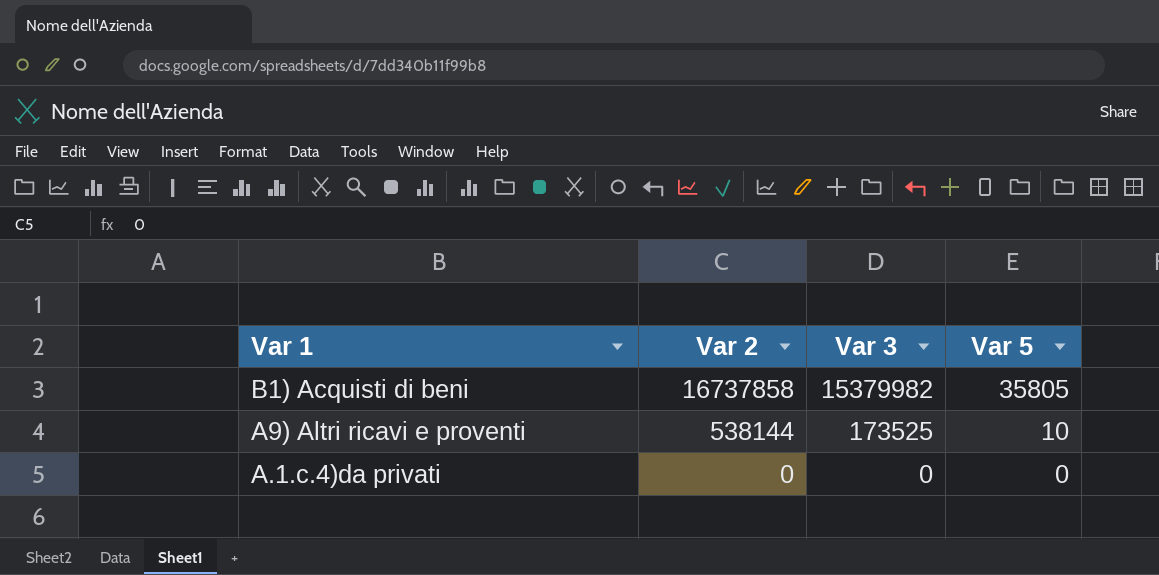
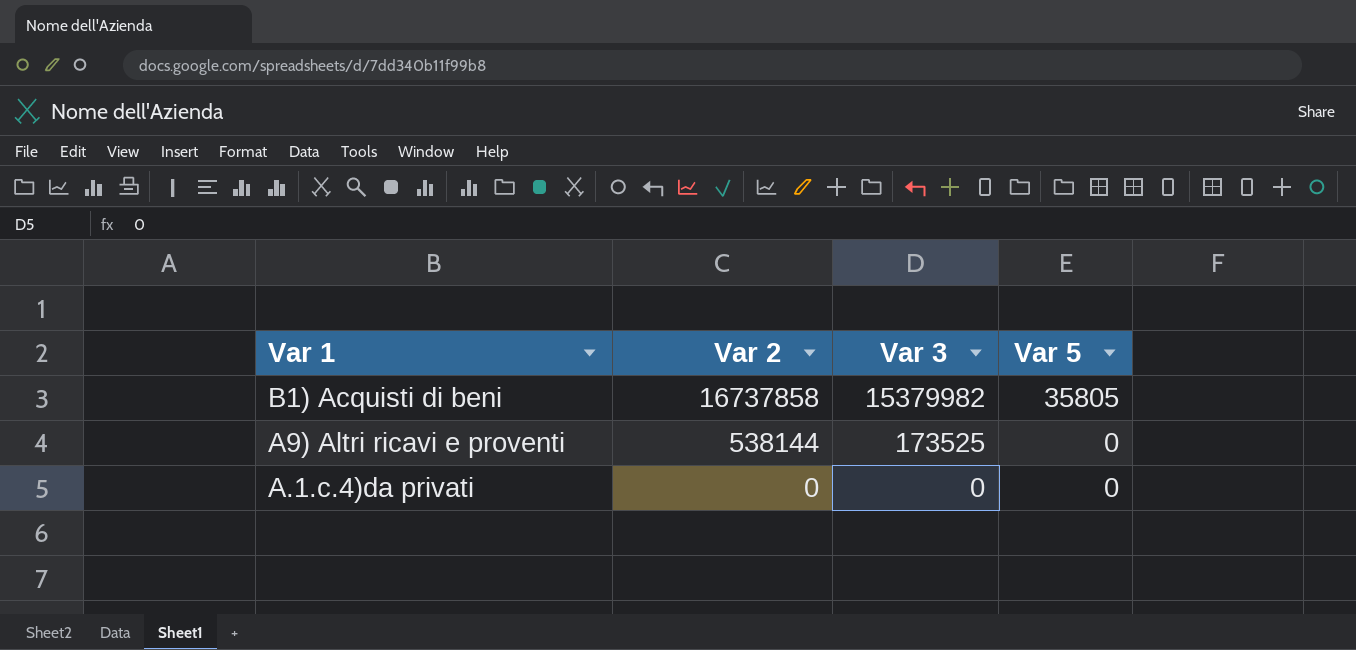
A9) Altri ricavi e proventi | Var 5: 10 -> 0

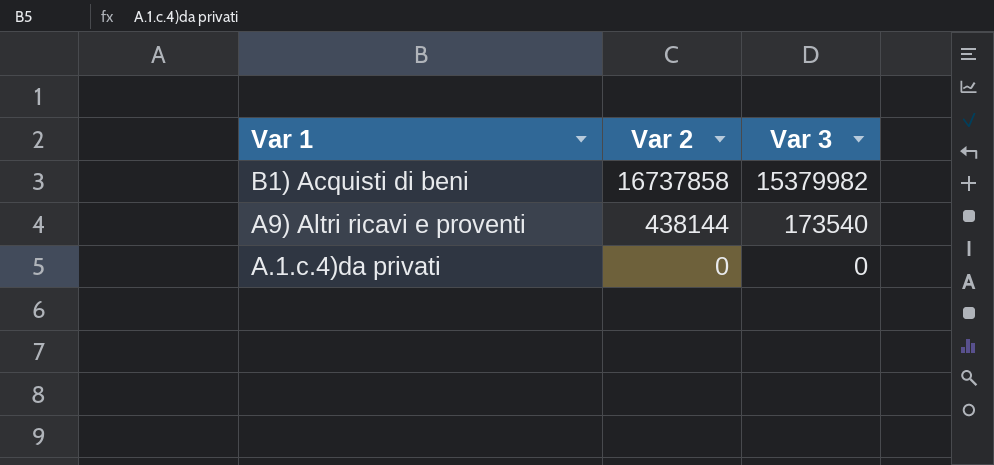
column Var 5 | position: 4 -> none
A9) Altri ricavi e proventi | Var 2: 538144 -> 438144
A9) Altri ricavi e proventi | Var 3: 173525 -> 173540

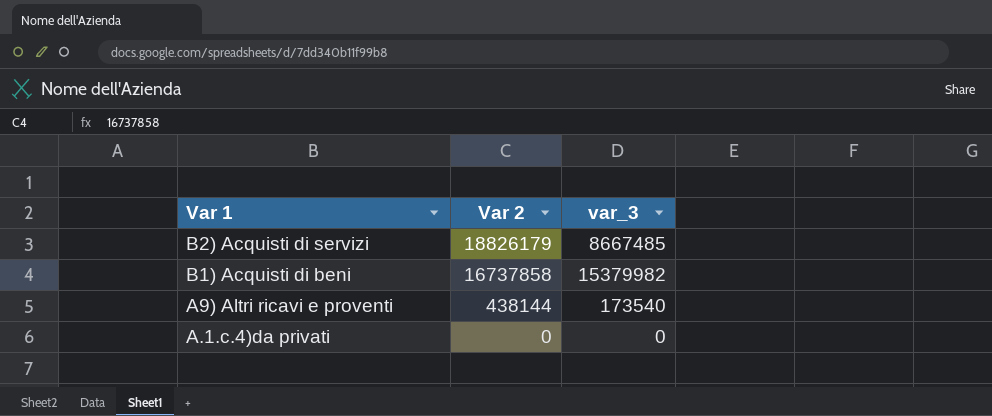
column name: Var 3 -> var_3
row B2) Acquisti di servizi: none -> 18826179 | 8667485

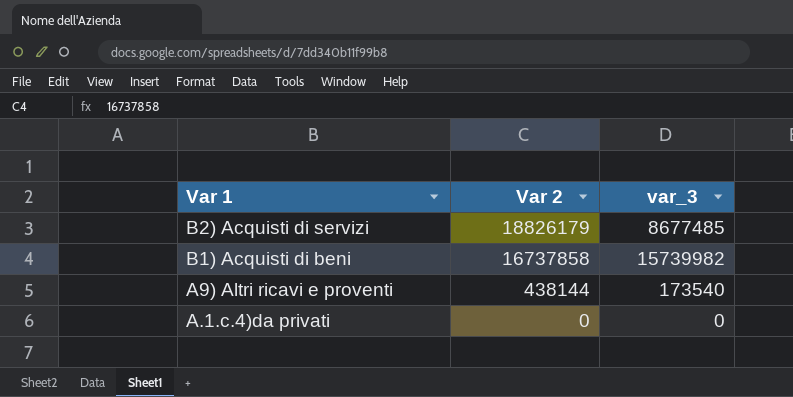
B2) Acquisti di servizi | var_3: 8667485 -> 8677485
B1) Acquisti di beni | var_3: 15379982 -> 15739982

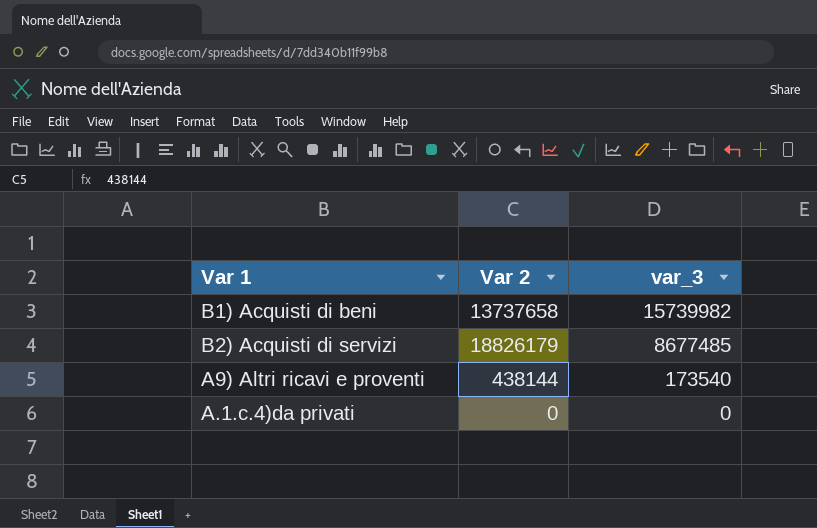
row order: Var 2 descending -> var_3 descending
B1) Acquisti di beni | Var 2: 16737858 -> 13737658

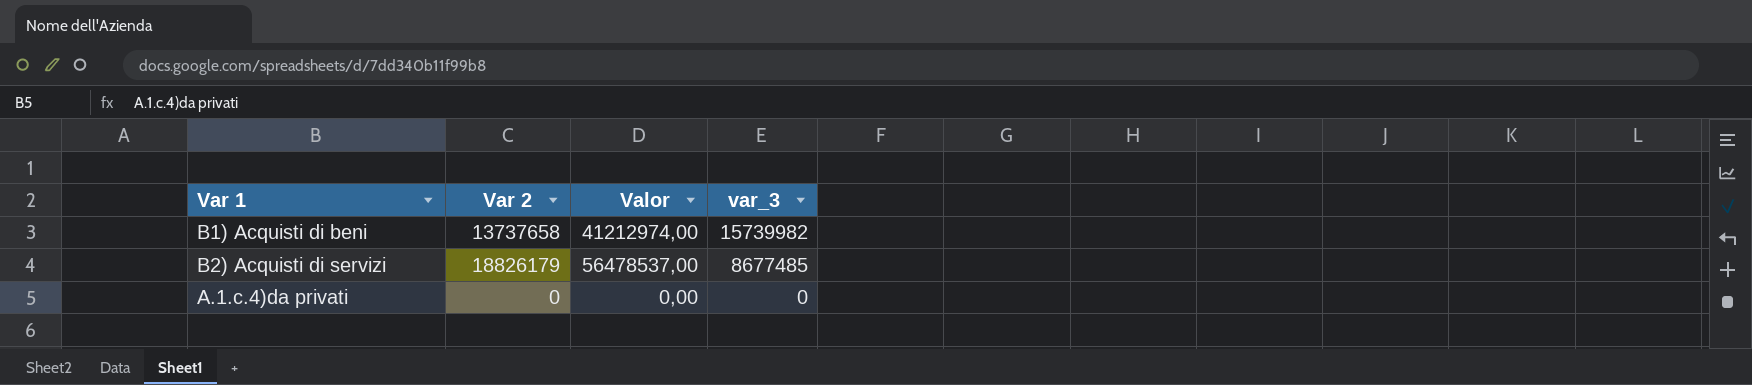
column Valor | formula: none -> [Var 2] * 3
row A9) Altri ricavi e proventi: 438144 | 173540 -> none

